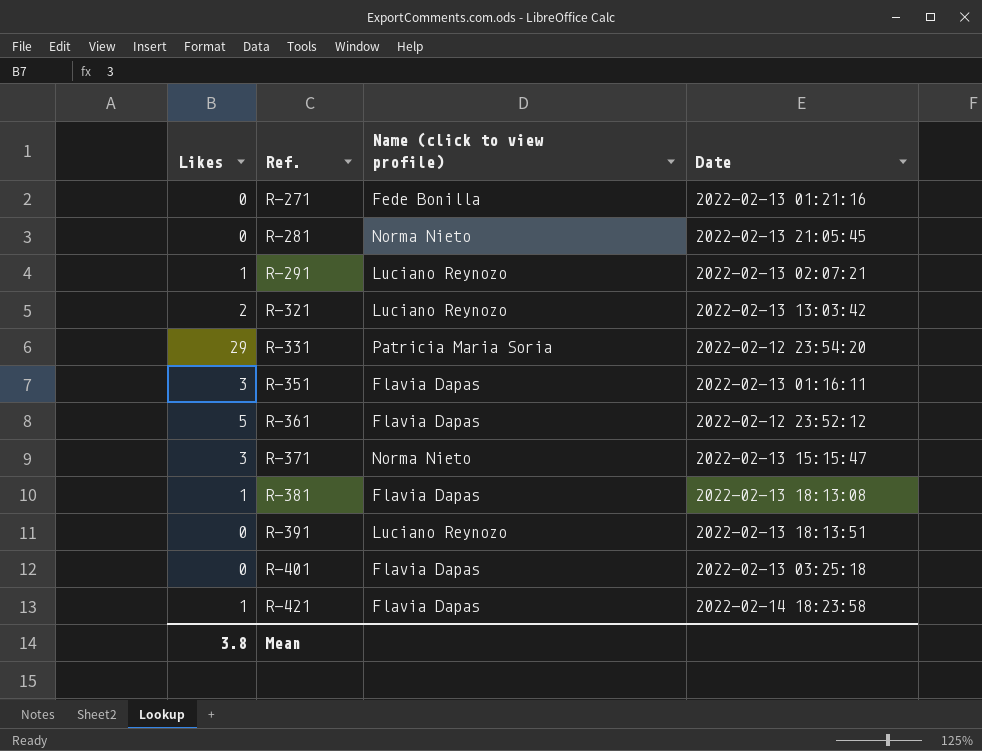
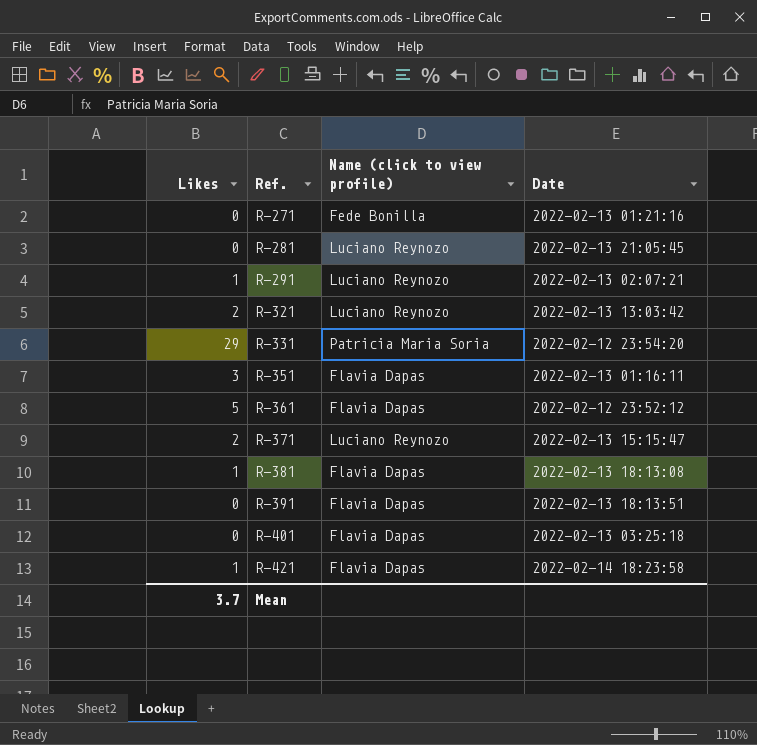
R-281 | Name (click to view profile): Norma Nieto -> Luciano Reynozo
R-371 | Likes: 3 -> 2
R-371 | Name (click to view profile): Norma Nieto -> Luciano Reynozo
R-391 | Name (click to view profile): Luciano Reynozo -> Flavia Dapas
Mean | Likes: 3.8 -> 3.7

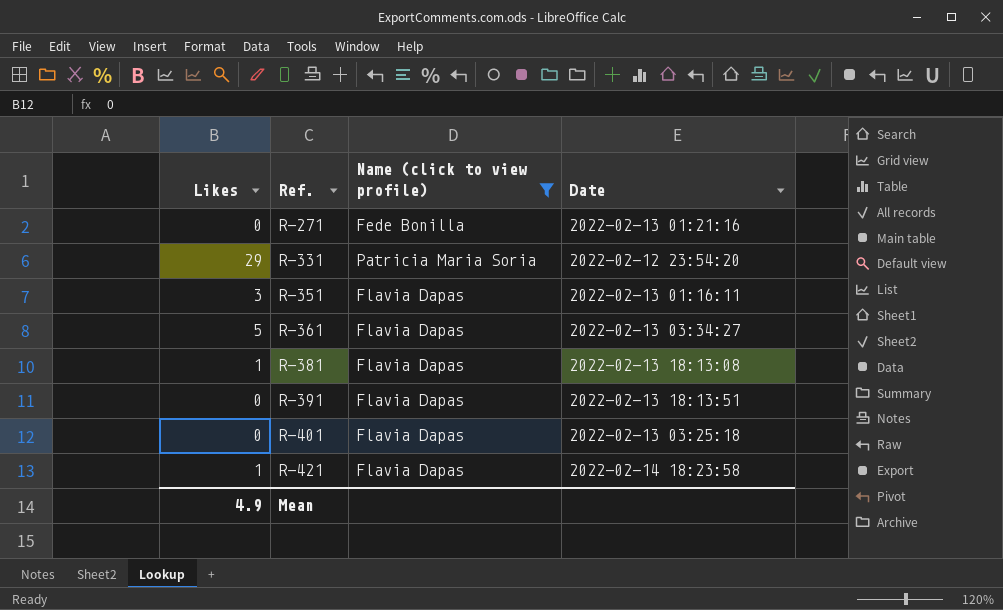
filter: none -> Name (click to view profile) != Luciano Reynozo
R-361 | Date: 2022-02-12 23:52:12 -> 2022-02-13 03:34:27
Mean | Likes: 3.7 -> 4.9

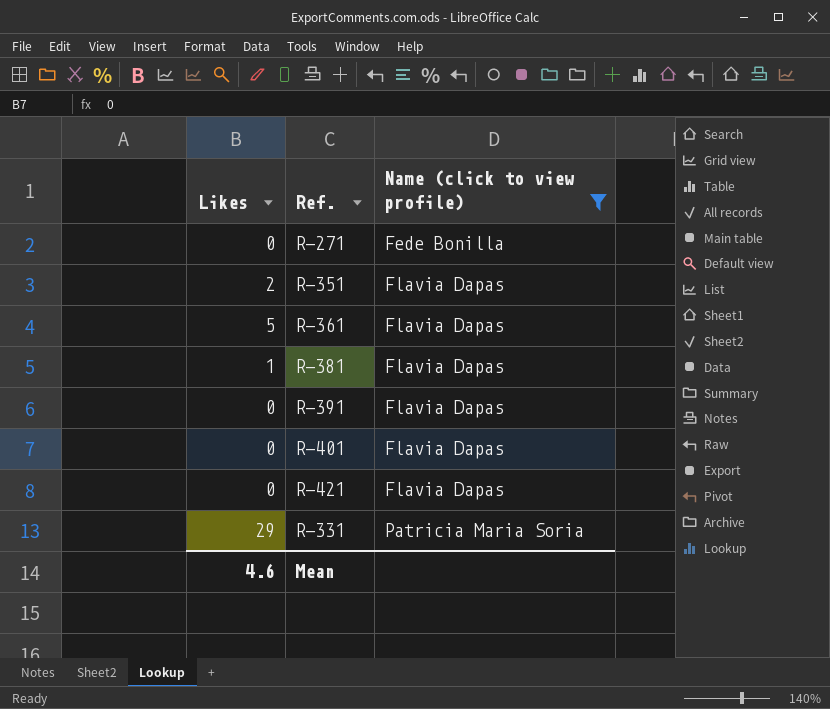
row order: Ref. ascending -> Name (click to view profile) ascending
column Date | position: 4 -> none
R-351 | Likes: 3 -> 2
R-421 | Likes: 1 -> 0
Mean | Likes: 4.9 -> 4.6

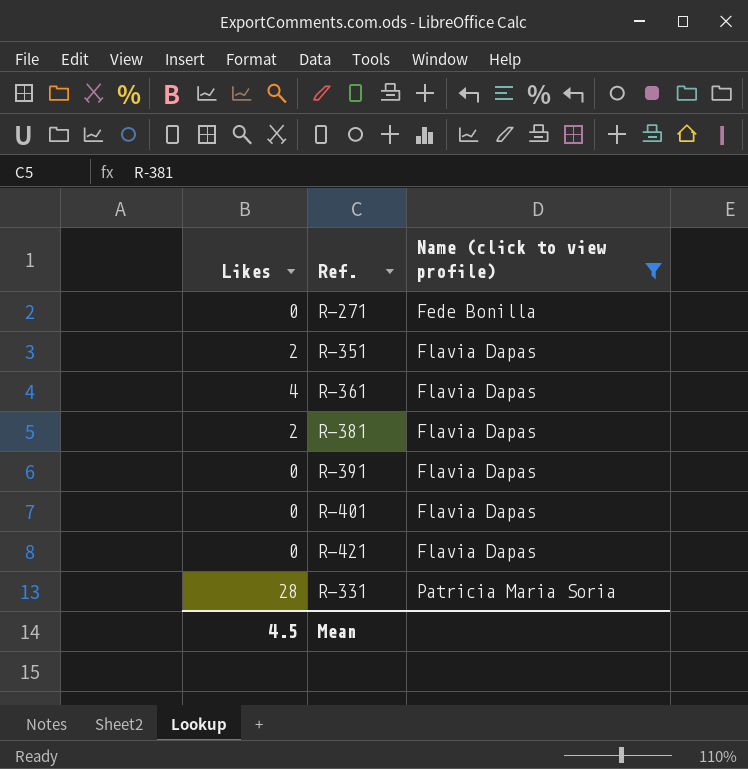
R-361 | Likes: 5 -> 4
R-381 | Likes: 1 -> 2
R-331 | Likes: 29 -> 28
Mean | Likes: 4.6 -> 4.5

